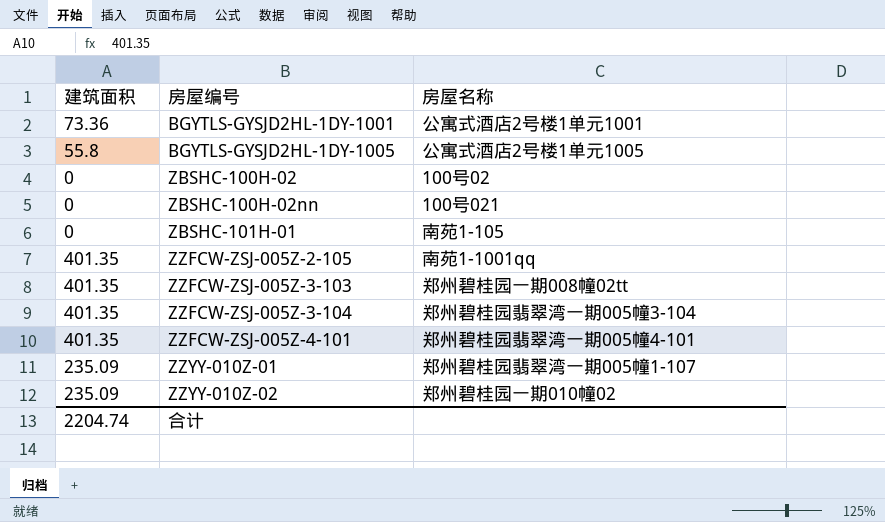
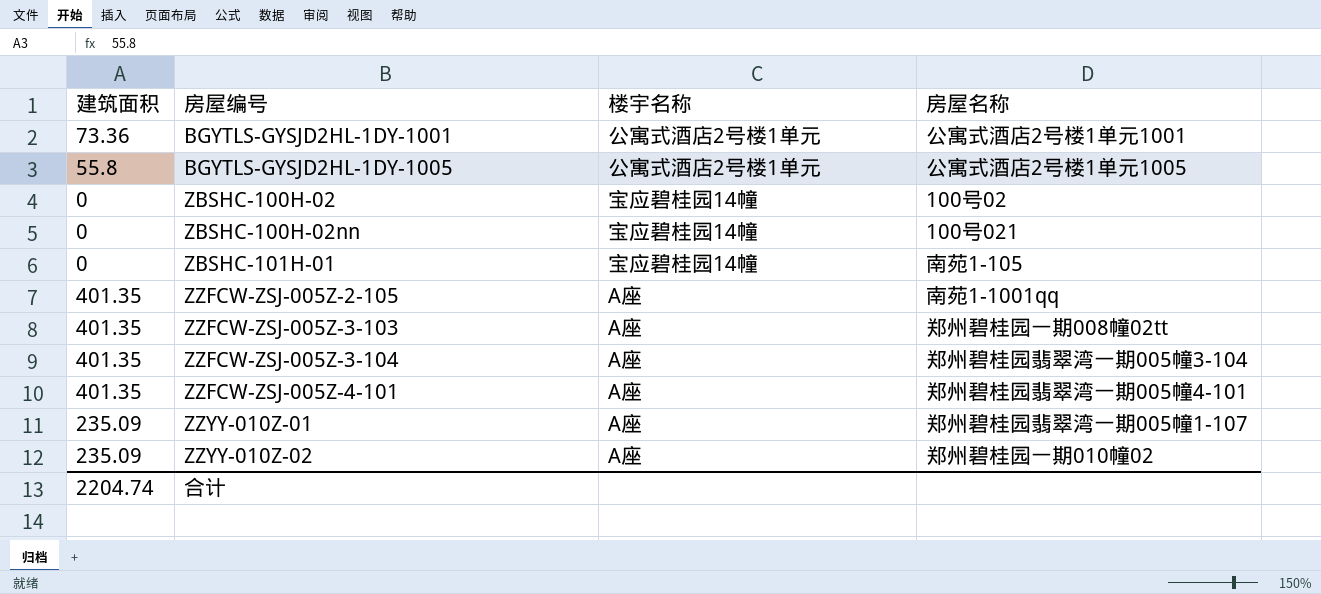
column 楼宇名称 | position: none -> 3

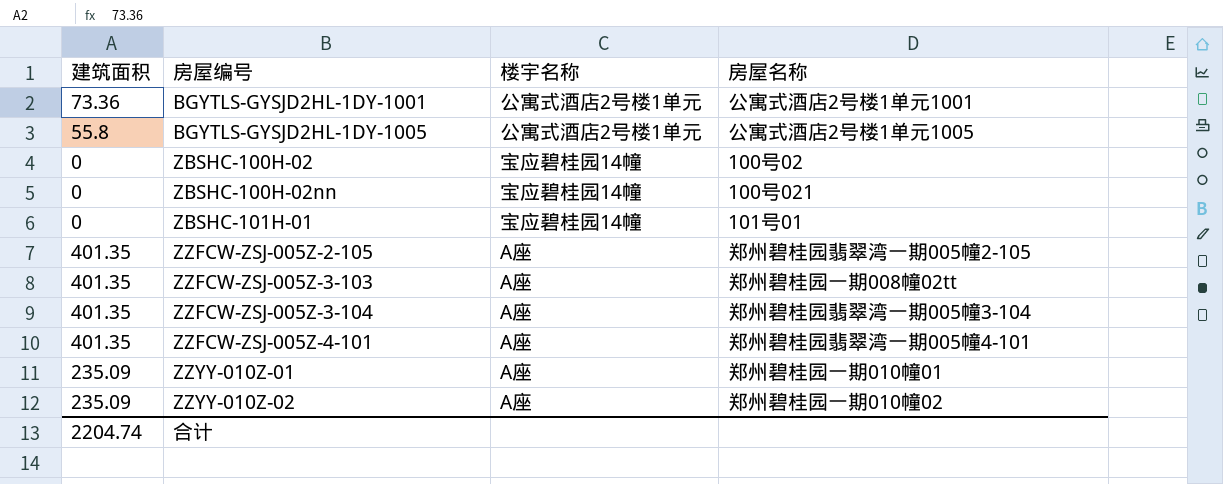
ZBSHC-101H-01 | 房屋名称: 南苑1-105 -> 101号01
ZZFCW-ZSJ-005Z-2-105 | 房屋名称: 南苑1-1001qq -> 郑州碧桂园翡翠湾一期005幢2-105
ZZYY-010Z-01 | 房屋名称: 郑州碧桂园翡翠湾一期005幢1-107 -> 郑州碧桂园一期010幢01

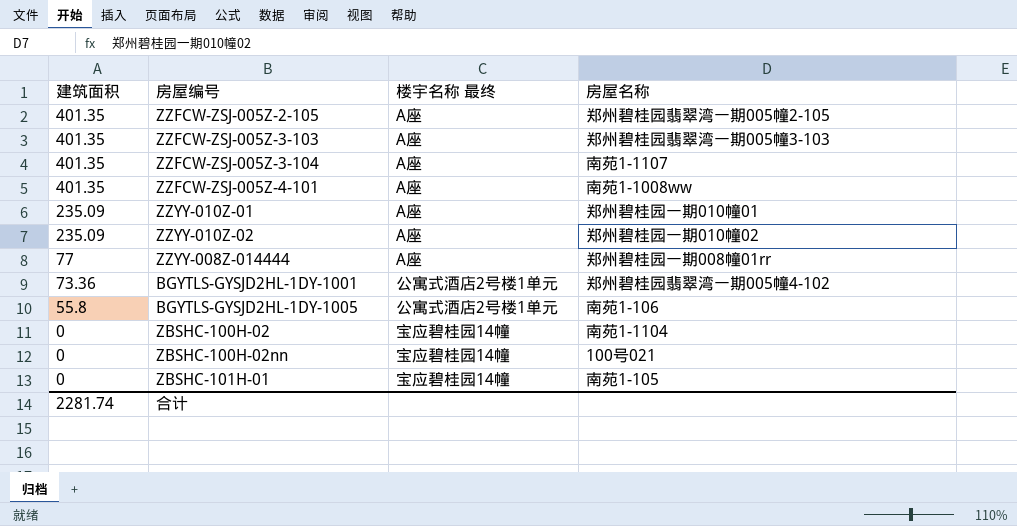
row order: 房屋编号 ascending -> 建筑面积 descending
column name: 楼宇名称 -> 楼宇名称 最终
ZZFCW-ZSJ-005Z-3-103 | 房屋名称: 郑州碧桂园一期008幢02tt -> 郑州碧桂园翡翠湾一期005幢3-103
ZZFCW-ZSJ-005Z-3-104 | 房屋名称: 郑州碧桂园翡翠湾一期005幢3-104 -> 南苑1-1107
ZZFCW-ZSJ-005Z-4-101 | 房屋名称: 郑州碧桂园翡翠湾一期005幢4-101 -> 南苑1-1008ww
row ZZYY-008Z-014444: none -> 77 | A座 | 郑州碧桂园一期008幢01rr
BGYTLS-GYSJD2HL-1DY-1001 | 房屋名称: 公寓式酒店2号楼1单元1001 -> 郑州碧桂园翡翠湾一期005幢4-102
BGYTLS-GYSJD2HL-1DY-1005 | 房屋名称: 公寓式酒店2号楼1单元1005 -> 南苑1-106
ZBSHC-100H-02 | 房屋名称: 100号02 -> 南苑1-1104
ZBSHC-101H-01 | 房屋名称: 101号01 -> 南苑1-105
合计 | 建筑面积: 2204.74 -> 2281.74

